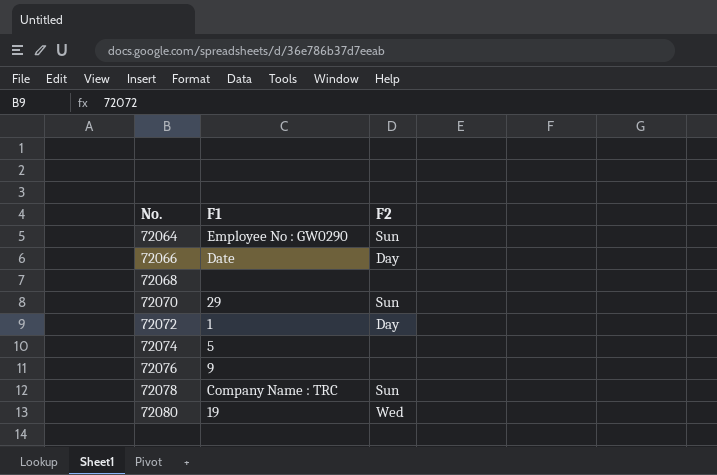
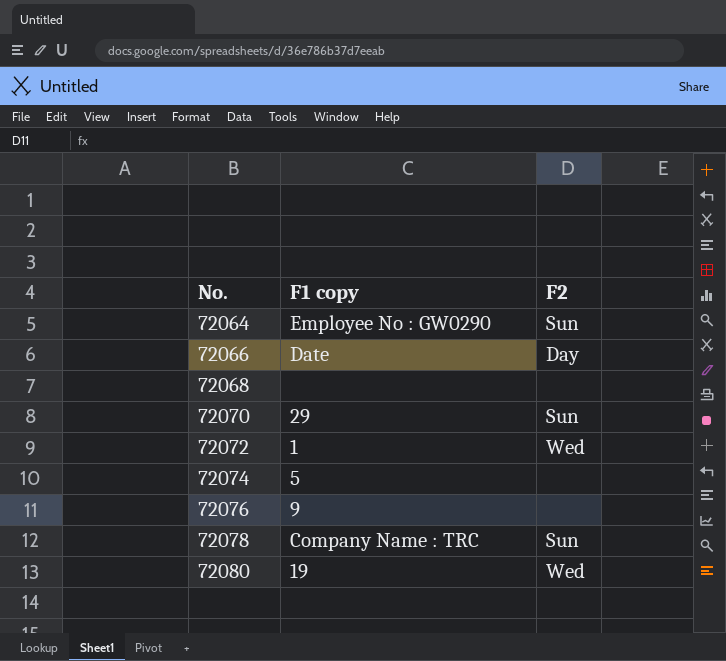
column name: F1 -> F1 copy
72072 | F2: Day -> Wed

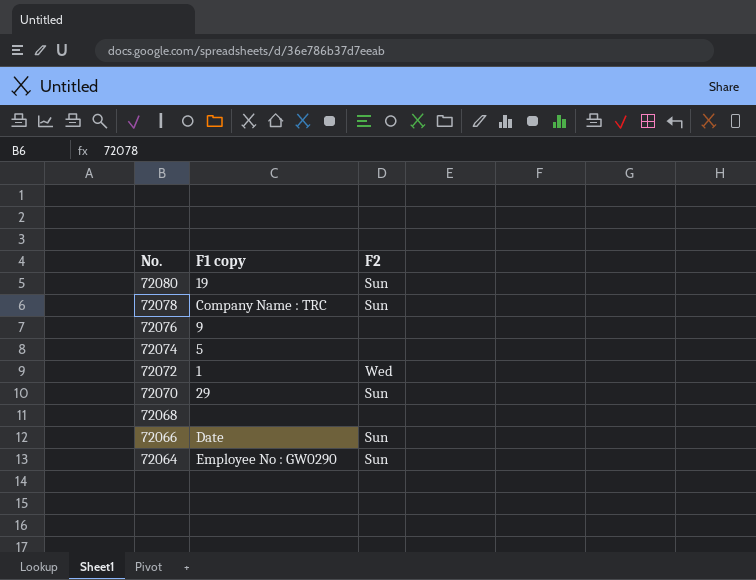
row order: No. ascending -> No. descending
72080 | F2: Wed -> Sun
72066 | F2: Day -> Sun

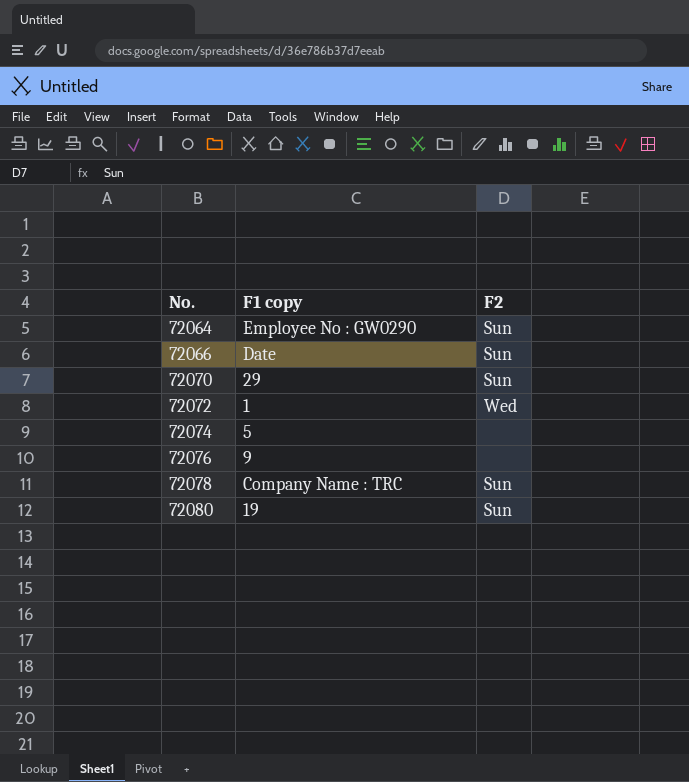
row order: No. descending -> No. ascending
row 72068: none | none -> none

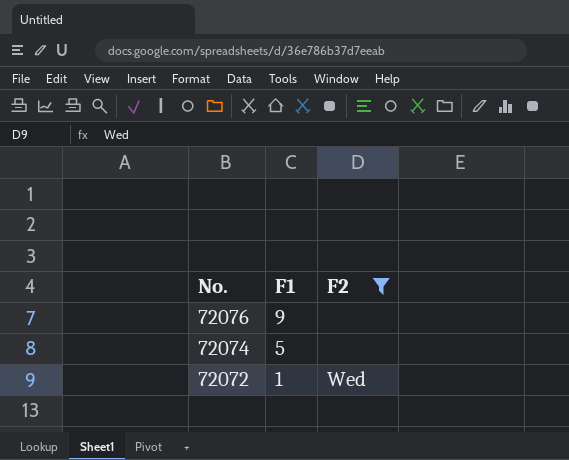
filter: none -> F2 != Sun
row order: No. ascending -> No. descending
column name: F1 copy -> F1

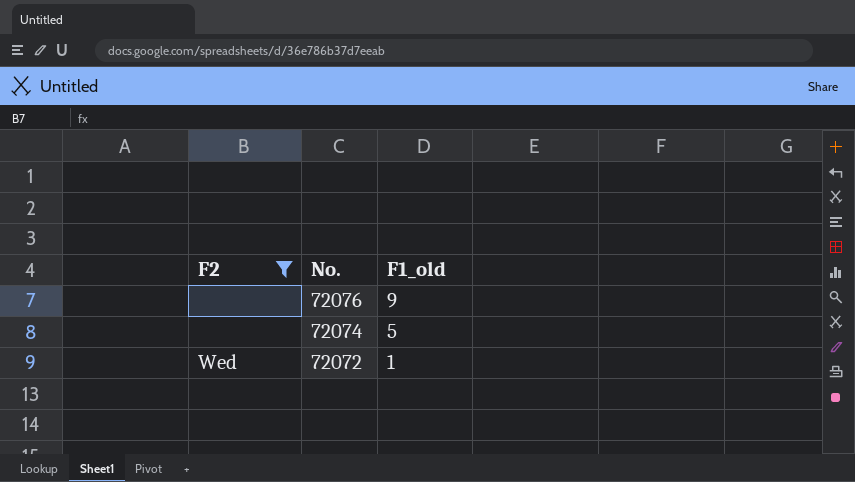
column F2 | position: 3 -> 1
column name: F1 -> F1_old

